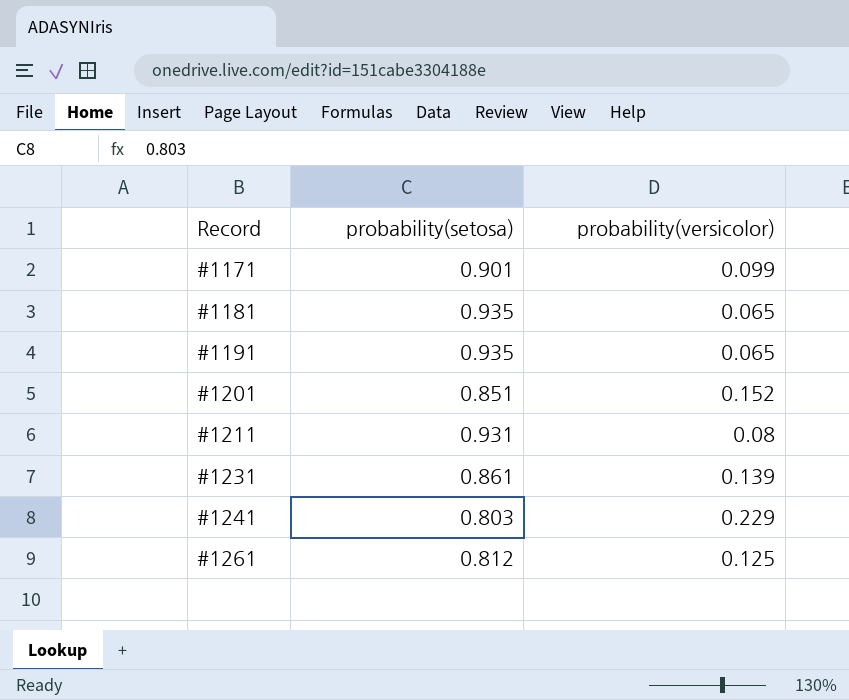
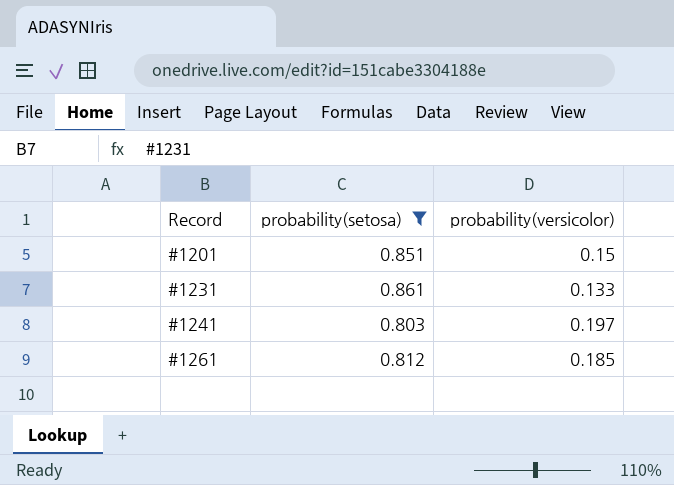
filter: none -> probability(setosa) <= 0.861
#1201 | probability(versicolor): 0.152 -> 0.15
#1231 | probability(versicolor): 0.139 -> 0.133
#1241 | probability(versicolor): 0.229 -> 0.197
#1261 | probability(versicolor): 0.125 -> 0.185

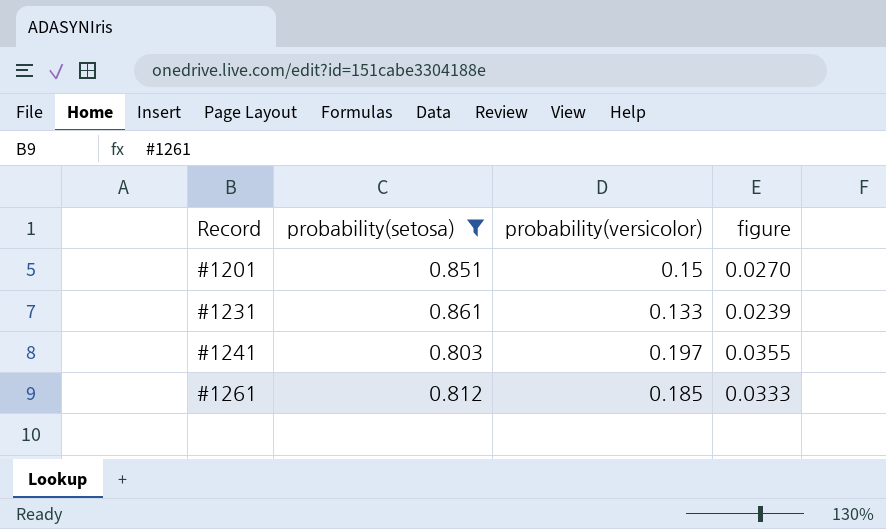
column figure | formula: none -> [probability(versicolor)] * 0.18

